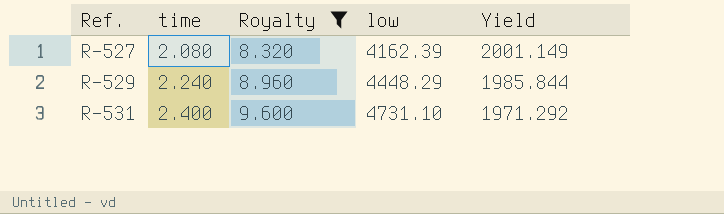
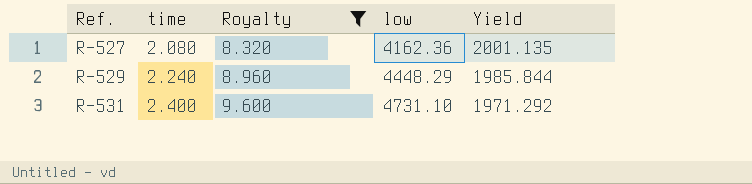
R-527 | low: 4162.39 -> 4162.36
R-527 | Yield: 2001.149 -> 2001.135

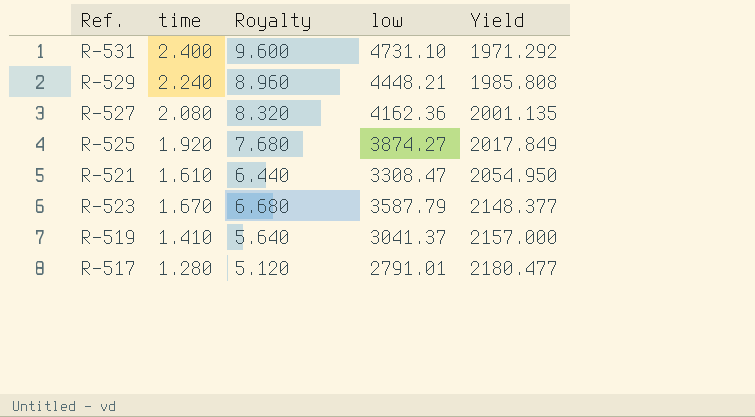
filter: Royalty >= 8.320 -> none
row order: Ref. ascending -> Yield ascending
R-529 | low: 4448.29 -> 4448.21
R-529 | Yield: 1985.844 -> 1985.808

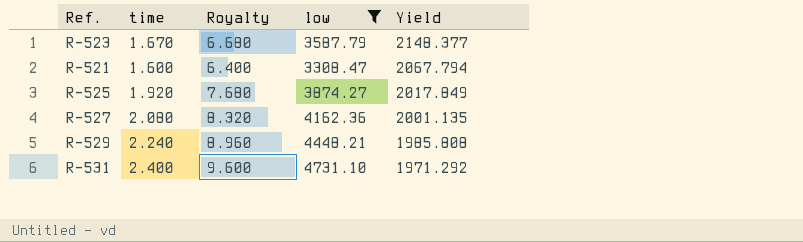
filter: none -> low >= 3308.47
row order: Yield ascending -> Yield descending
R-521 | time: 1.610 -> 1.600
R-521 | Royalty: 6.440 -> 6.400
R-521 | Yield: 2054.950 -> 2067.794

